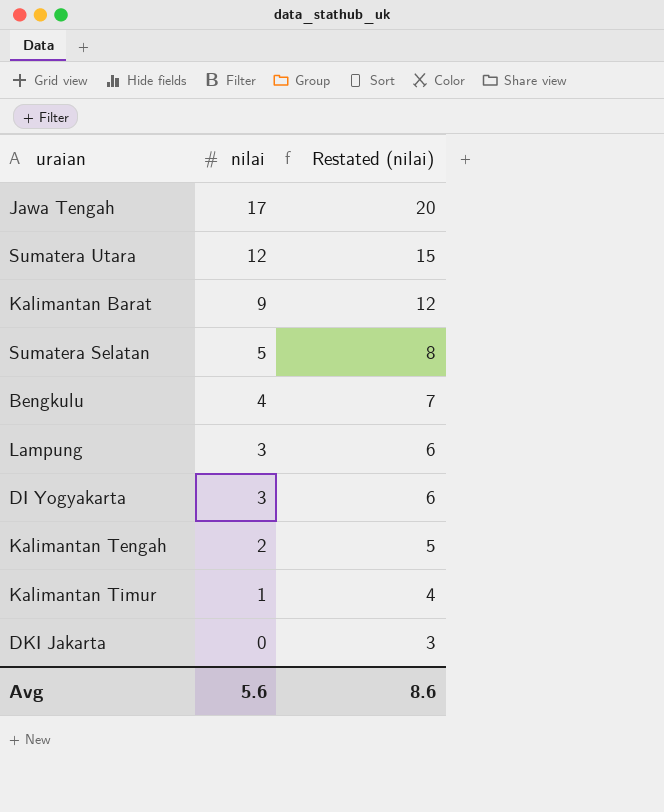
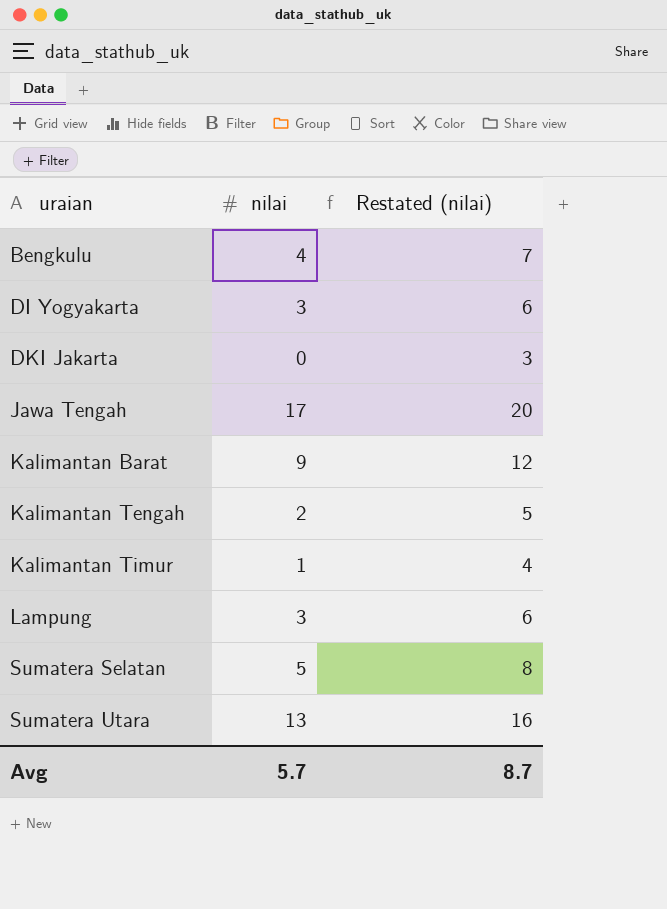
row order: nilai descending -> uraian ascending
Sumatera Utara | nilai: 12 -> 13
Sumatera Utara | Restated (nilai): 15 -> 16
Avg | nilai: 5.6 -> 5.7
Avg | Restated (nilai): 8.6 -> 8.7

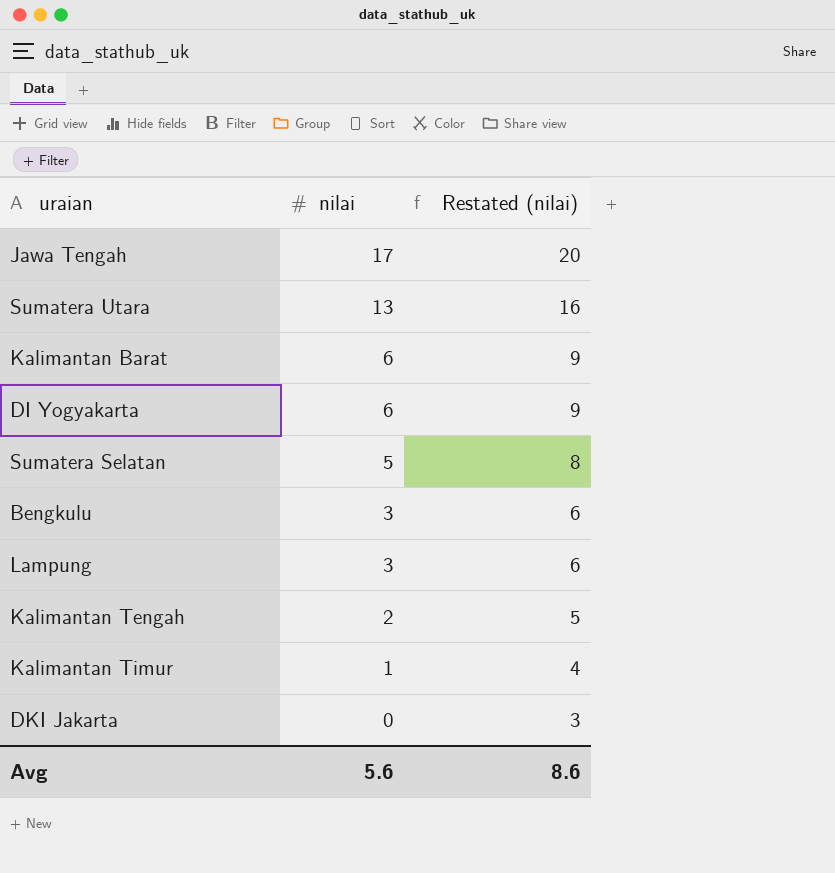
row order: uraian ascending -> nilai descending
Kalimantan Barat | nilai: 9 -> 6
Kalimantan Barat | Restated (nilai): 12 -> 9
DI Yogyakarta | nilai: 3 -> 6
DI Yogyakarta | Restated (nilai): 6 -> 9
Bengkulu | nilai: 4 -> 3
Bengkulu | Restated (nilai): 7 -> 6
Avg | nilai: 5.7 -> 5.6
Avg | Restated (nilai): 8.7 -> 8.6

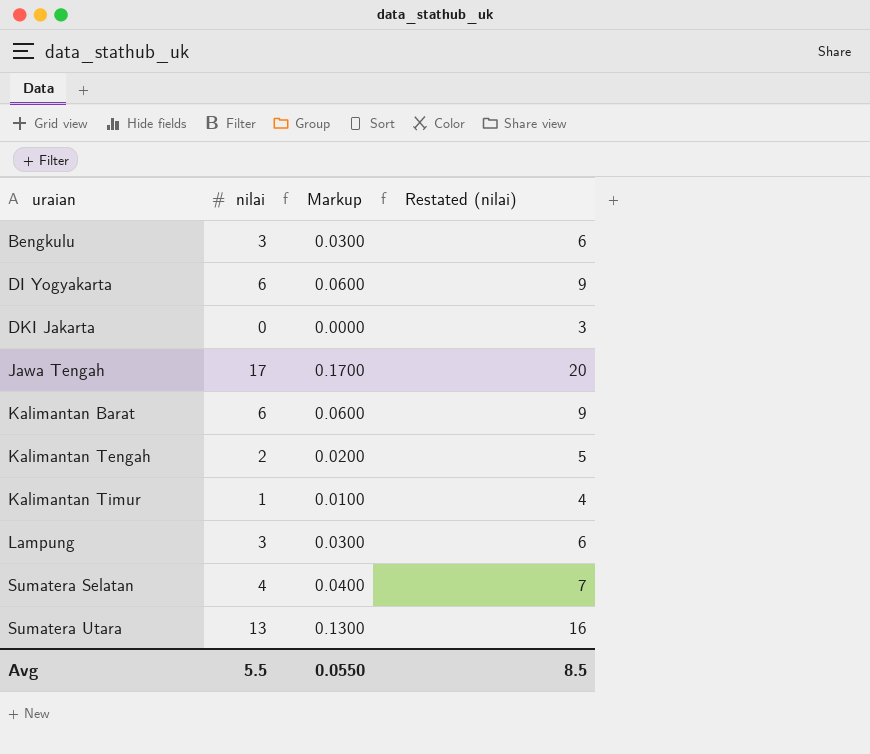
row order: nilai descending -> uraian ascending
column Markup | formula: none -> [nilai] * 0.01
Sumatera Selatan | nilai: 5 -> 4
Sumatera Selatan | Restated (nilai): 8 -> 7
Avg | nilai: 5.6 -> 5.5
Avg | Restated (nilai): 8.6 -> 8.5

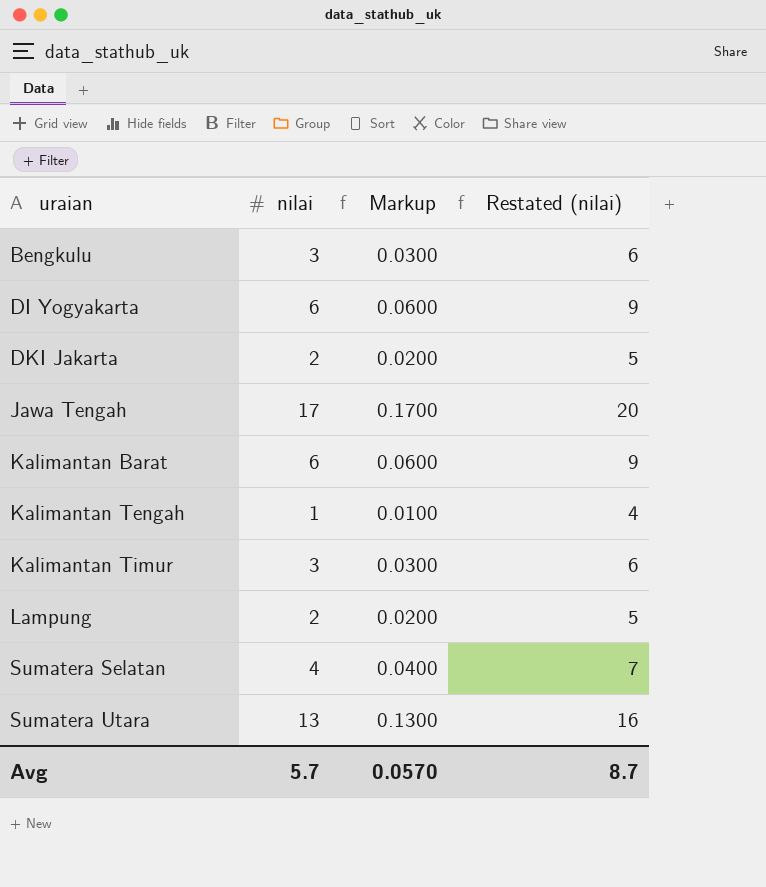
DKI Jakarta | nilai: 0 -> 2
DKI Jakarta | Markup: 0.0000 -> 0.0200
DKI Jakarta | Restated (nilai): 3 -> 5
Kalimantan Tengah | nilai: 2 -> 1
Kalimantan Tengah | Markup: 0.0200 -> 0.0100
Kalimantan Tengah | Restated (nilai): 5 -> 4
Kalimantan Timur | nilai: 1 -> 3
Kalimantan Timur | Markup: 0.0100 -> 0.0300
Kalimantan Timur | Restated (nilai): 4 -> 6
Lampung | nilai: 3 -> 2
Lampung | Markup: 0.0300 -> 0.0200
Lampung | Restated (nilai): 6 -> 5
Avg | nilai: 5.5 -> 5.7
Avg | Markup: 0.0550 -> 0.0570
Avg | Restated (nilai): 8.5 -> 8.7

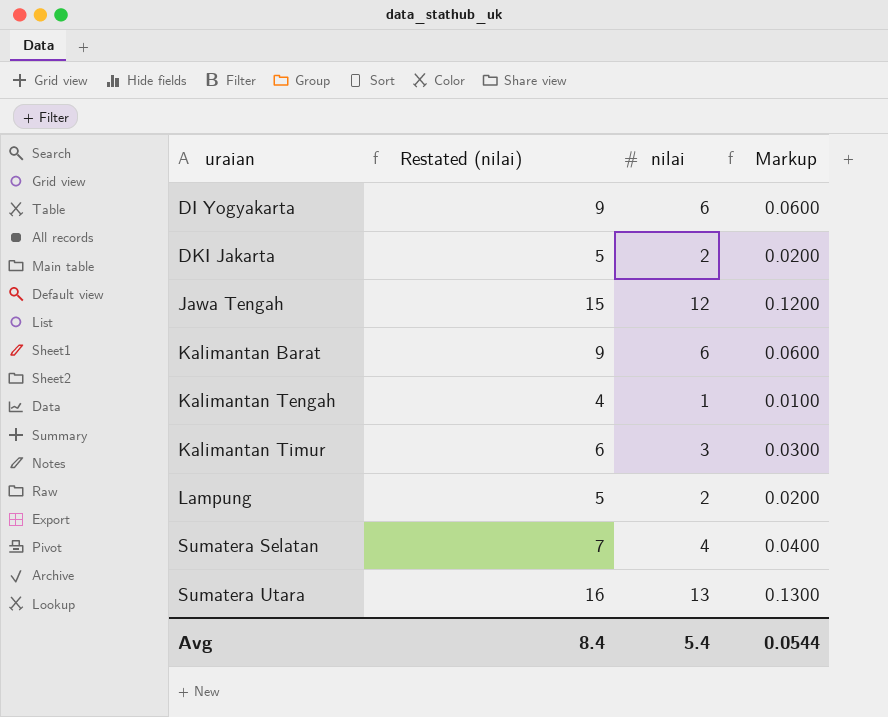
column Restated (nilai) | position: 4 -> 2
row Bengkulu: 3 | 0.0300 | 6 -> none
Jawa Tengah | Restated (nilai): 20 -> 15
Jawa Tengah | nilai: 17 -> 12
Jawa Tengah | Markup: 0.1700 -> 0.1200
Avg | Restated (nilai): 8.7 -> 8.4
Avg | nilai: 5.7 -> 5.4
Avg | Markup: 0.0570 -> 0.0544

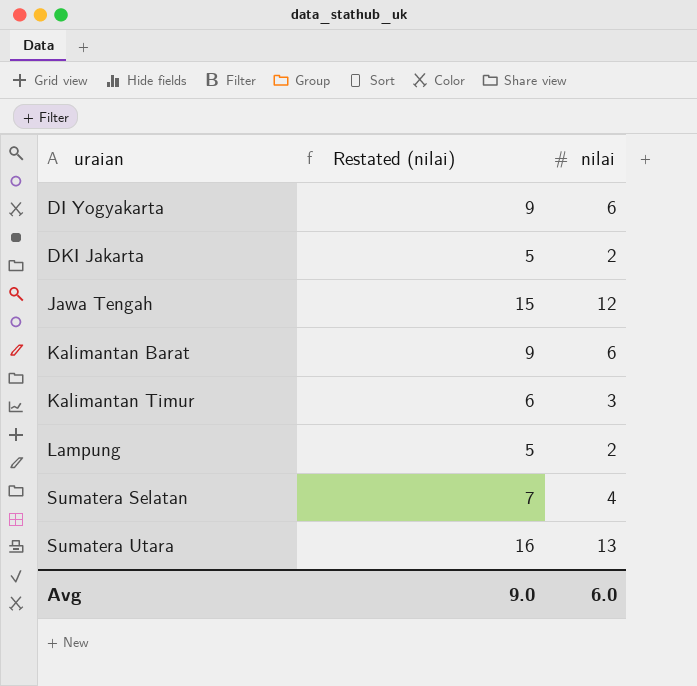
column Markup | formula: [nilai] * 0.01 -> none
row Kalimantan Tengah: 4 | 1 | 0.0100 -> none
Avg | Restated (nilai): 8.4 -> 9.0
Avg | nilai: 5.4 -> 6.0

